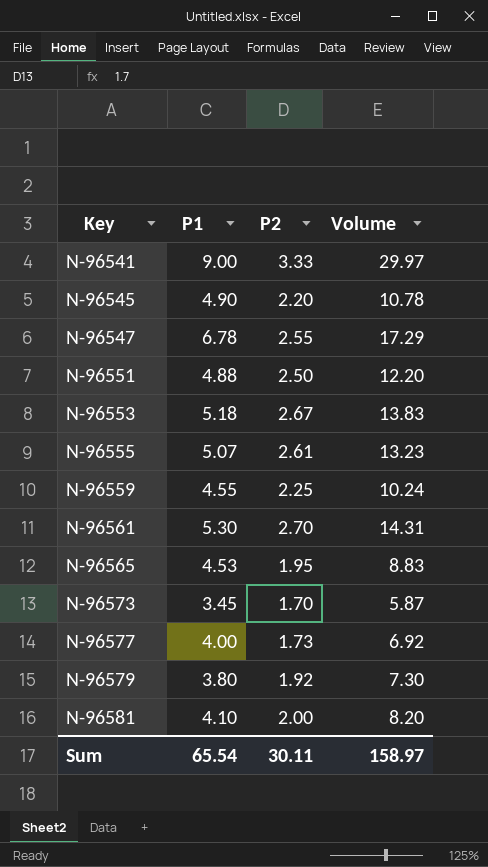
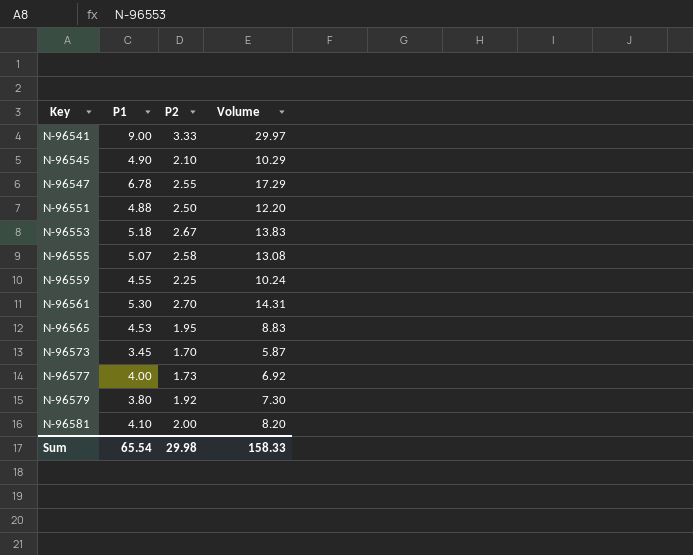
N-96545 | P2: 2.20 -> 2.10
N-96545 | Volume: 10.78 -> 10.29
N-96555 | P2: 2.61 -> 2.58
N-96555 | Volume: 13.23 -> 13.08
Sum | P2: 30.11 -> 29.98
Sum | Volume: 158.97 -> 158.33

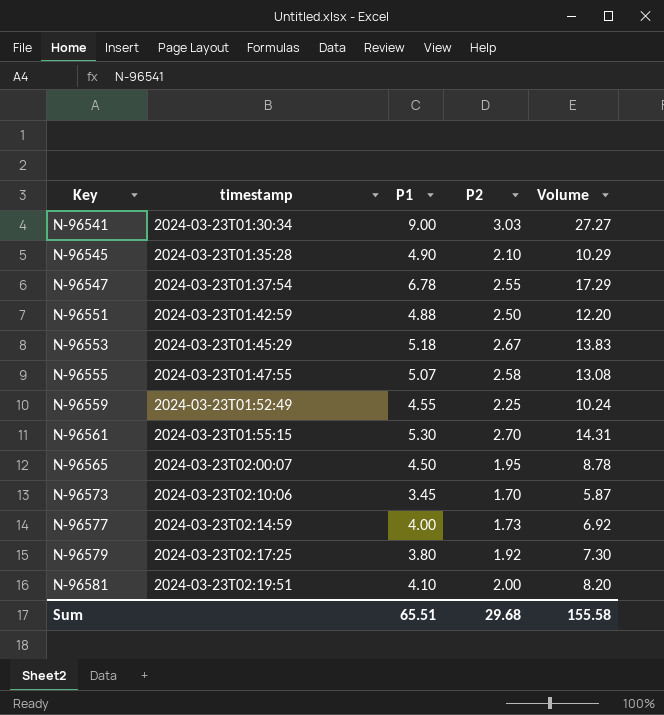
column timestamp | position: none -> 2
N-96541 | P2: 3.33 -> 3.03
N-96541 | Volume: 29.97 -> 27.27
N-96565 | P1: 4.53 -> 4.50
N-96565 | Volume: 8.83 -> 8.78
Sum | P1: 65.54 -> 65.51
Sum | P2: 29.98 -> 29.68
Sum | Volume: 158.33 -> 155.58

